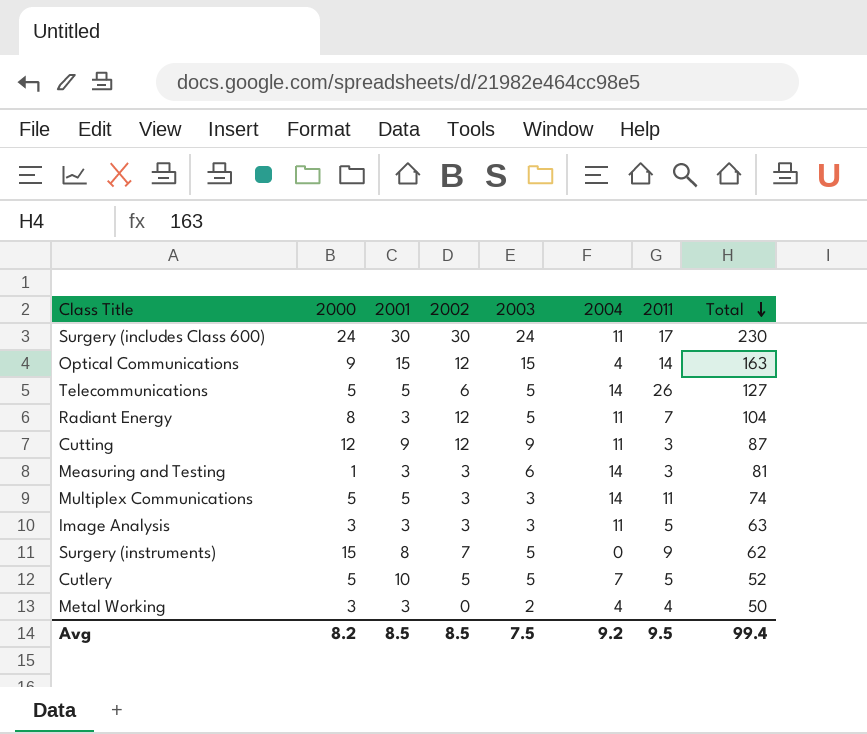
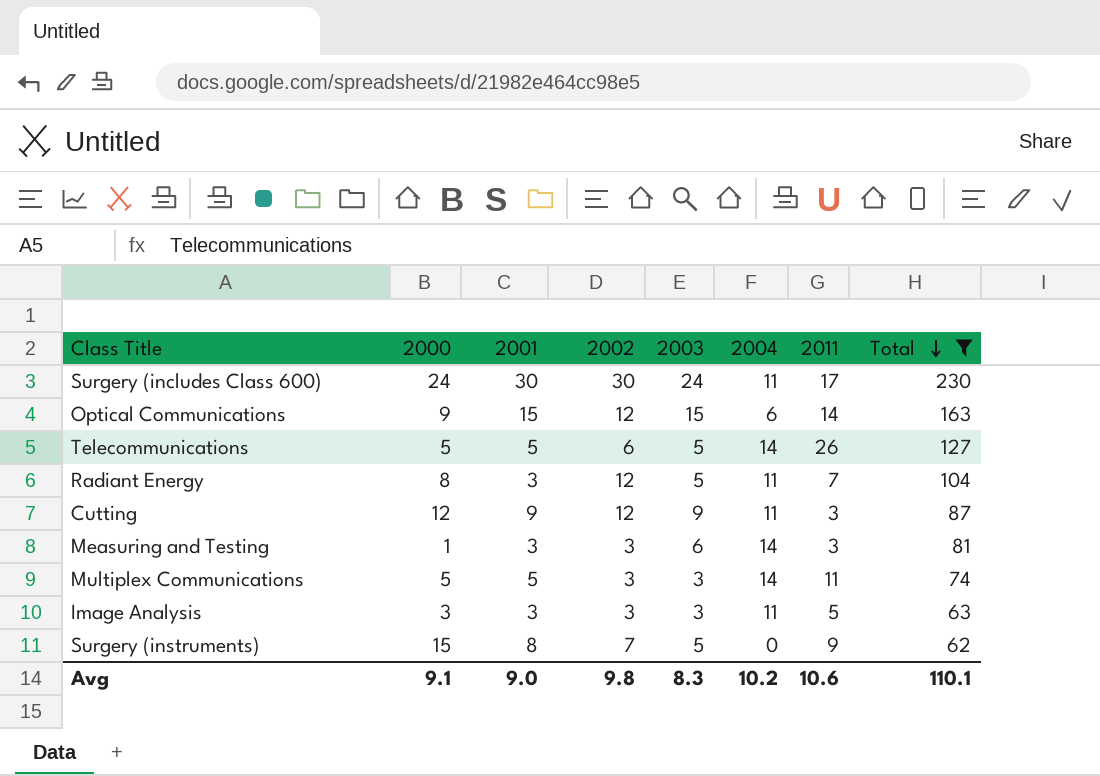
filter: none -> Total >= 62
Optical Communications | 2004: 4 -> 6
Avg | 2000: 8.2 -> 9.1
Avg | 2001: 8.5 -> 9.0
Avg | 2002: 8.5 -> 9.8
Avg | 2003: 7.5 -> 8.3
Avg | 2004: 9.2 -> 10.2
Avg | 2011: 9.5 -> 10.6
Avg | Total: 99.4 -> 110.1

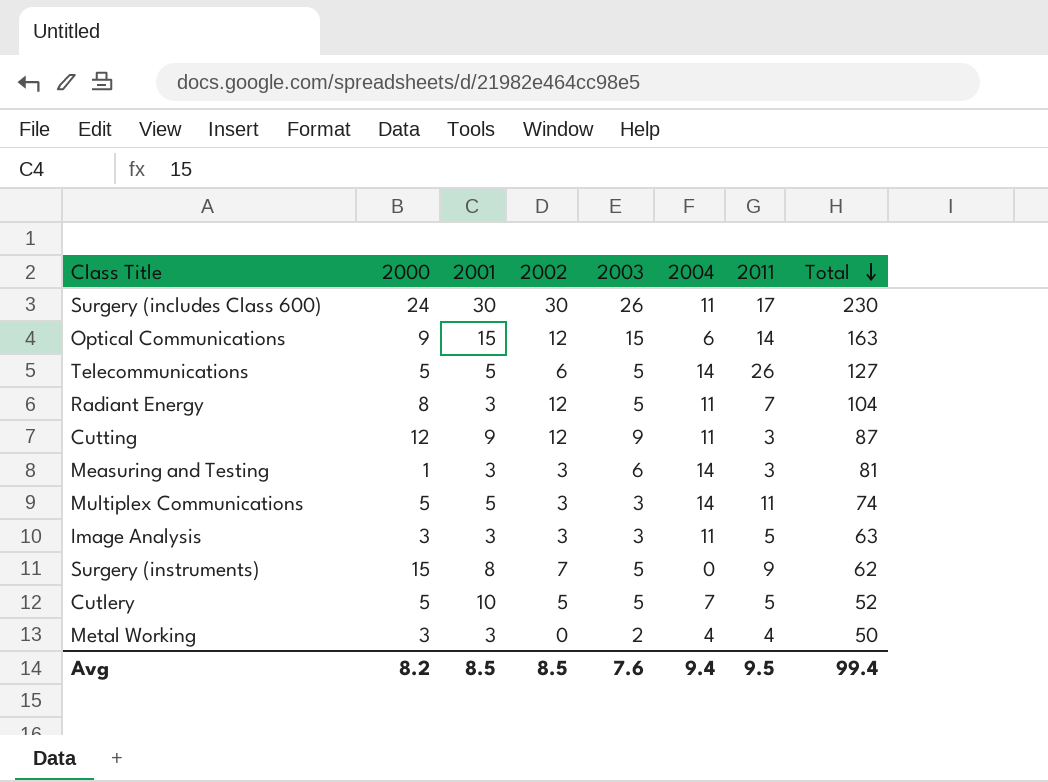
filter: Total >= 62 -> none
Surgery (includes Class 600) | 2003: 24 -> 26
Avg | 2000: 9.1 -> 8.2
Avg | 2001: 9.0 -> 8.5
Avg | 2002: 9.8 -> 8.5
Avg | 2003: 8.3 -> 7.6
Avg | 2004: 10.2 -> 9.4
Avg | 2011: 10.6 -> 9.5
Avg | Total: 110.1 -> 99.4

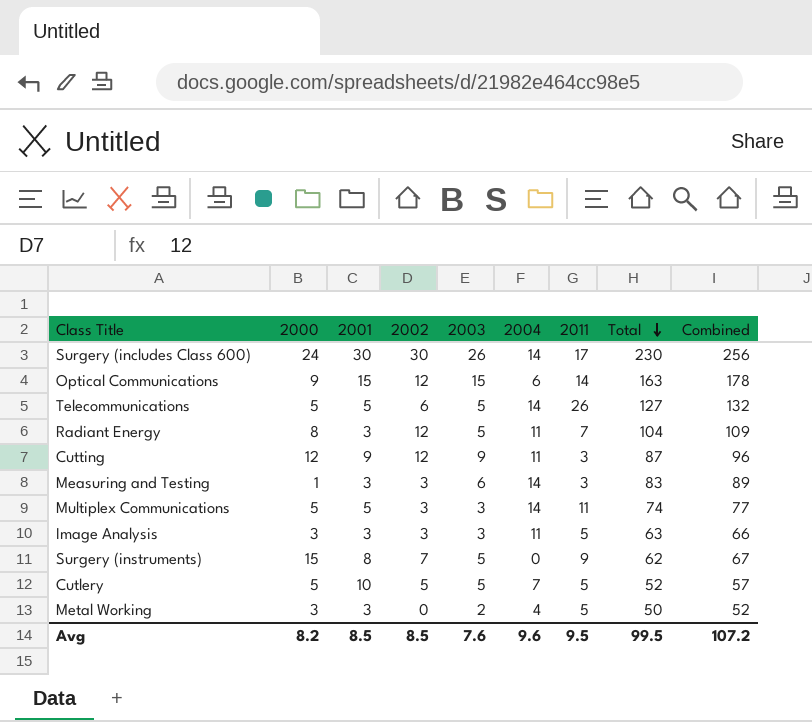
column Combined | formula: none -> [2003] + [Total]
Surgery (includes Class 600) | 2004: 11 -> 14
Measuring and Testing | Total: 81 -> 83
Metal Working | 2011: 4 -> 5
Avg | 2004: 9.4 -> 9.6
Avg | Total: 99.4 -> 99.5

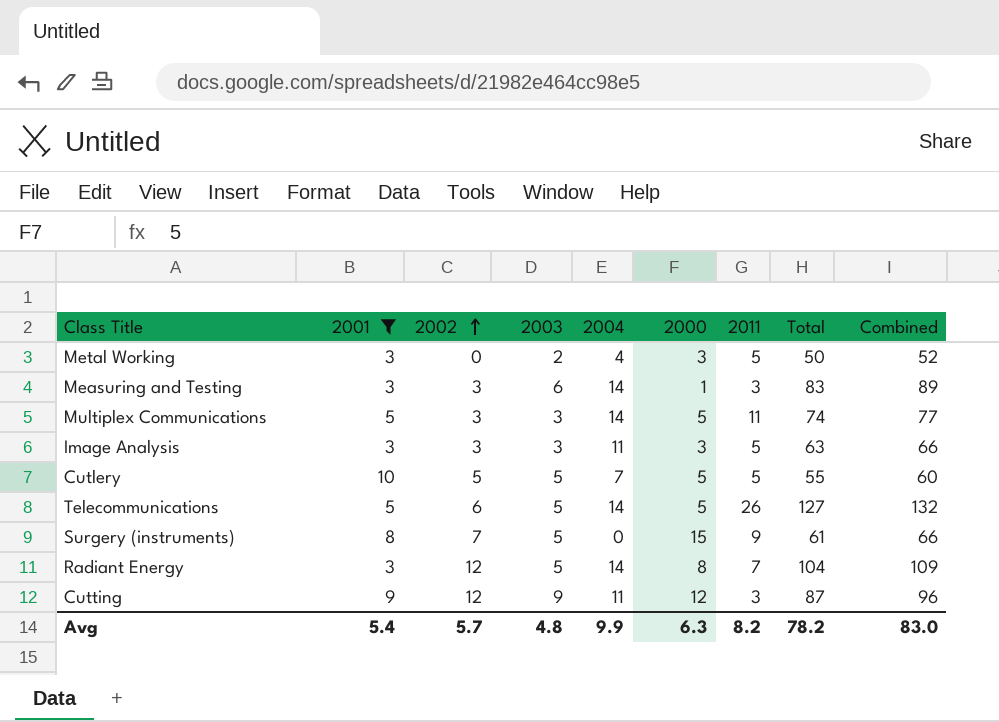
filter: none -> 2001 <= 10
row order: Total descending -> 2002 ascending
column 2000 | position: 2 -> 6
Cutlery | Total: 52 -> 55
Cutlery | Combined: 57 -> 60
Surgery (instruments) | Total: 62 -> 61
Surgery (instruments) | Combined: 67 -> 66
Radiant Energy | 2004: 11 -> 14
Avg | 2001: 8.5 -> 5.4
Avg | 2002: 8.5 -> 5.7
Avg | 2003: 7.6 -> 4.8
Avg | 2004: 9.6 -> 9.9
Avg | 2000: 8.2 -> 6.3
Avg | 2011: 9.5 -> 8.2
Avg | Total: 99.5 -> 78.2
Avg | Combined: 107.2 -> 83.0

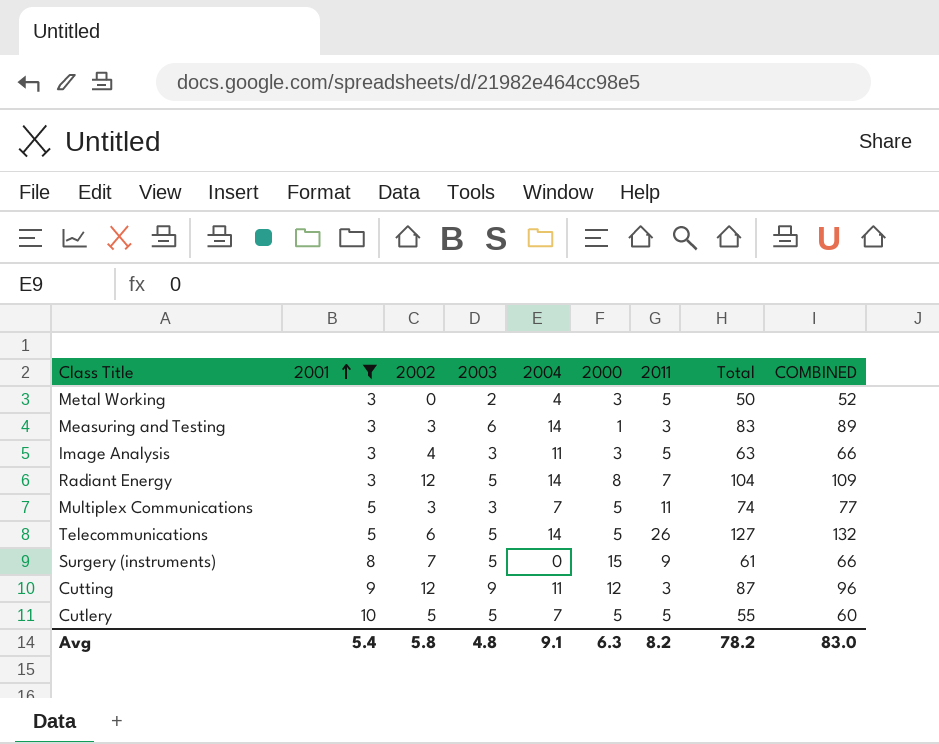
row order: 2002 ascending -> 2001 ascending
column name: Combined -> COMBINED
Image Analysis | 2002: 3 -> 4
Multiplex Communications | 2004: 14 -> 7
Avg | 2002: 5.7 -> 5.8
Avg | 2004: 9.9 -> 9.1

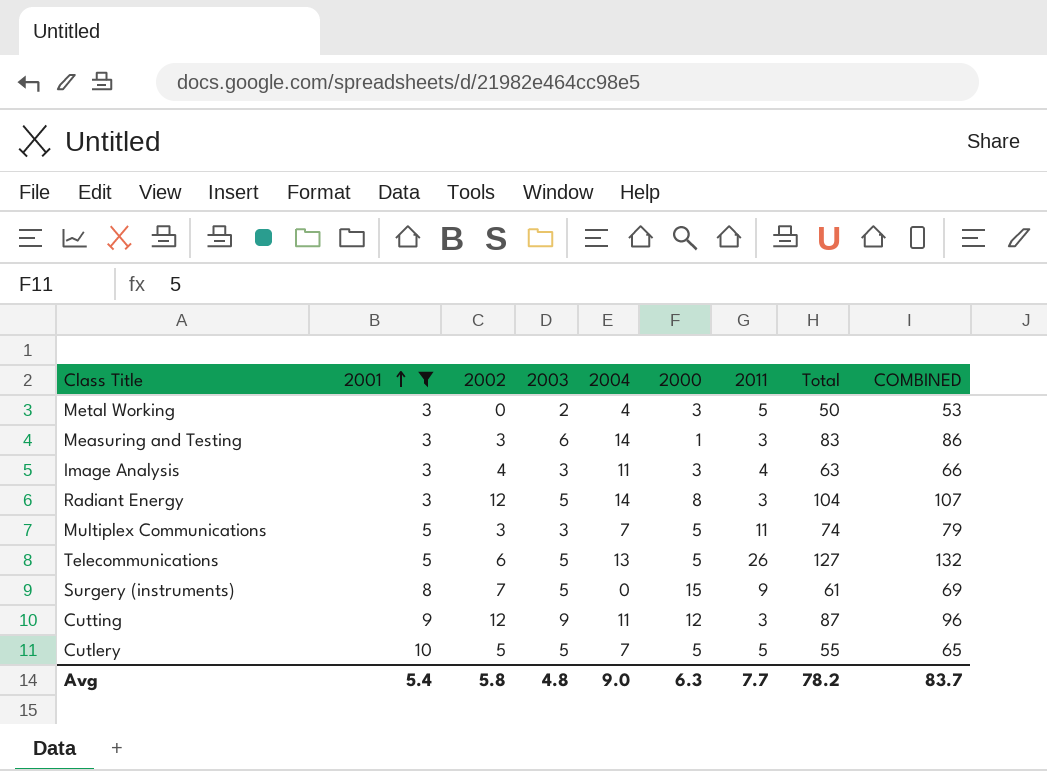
column COMBINED | formula: [2003] + [Total] -> [2001] + [Total]
Image Analysis | 2011: 5 -> 4
Radiant Energy | 2011: 7 -> 3
Telecommunications | 2004: 14 -> 13
Avg | 2004: 9.1 -> 9.0
Avg | 2011: 8.2 -> 7.7
Avg | COMBINED: 83.0 -> 83.7

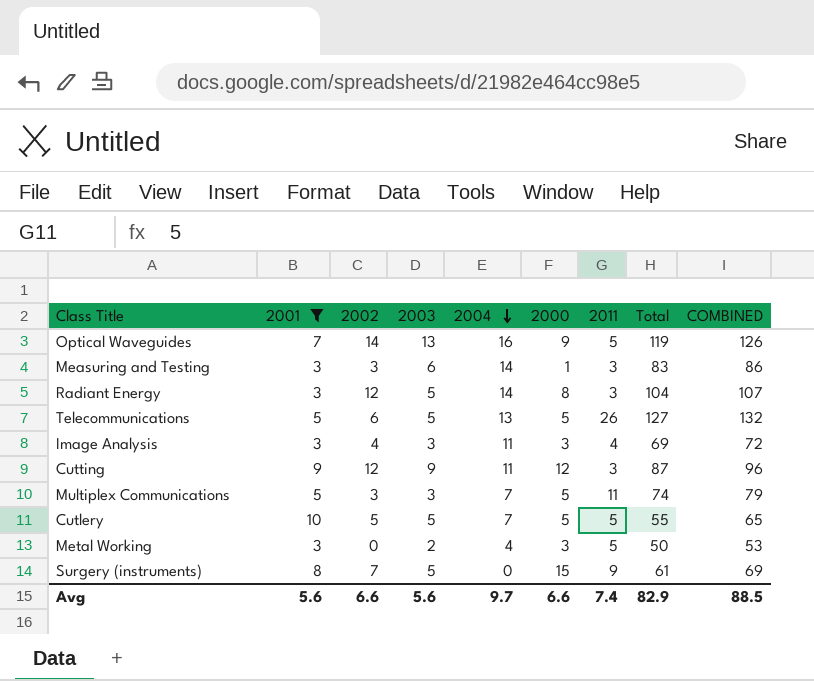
row order: 2001 ascending -> 2004 descending
row Optical Waveguides: none -> 7 | 14 | 13 | 16 | 9 | 5 | 119 | 126
Image Analysis | Total: 63 -> 69
Image Analysis | COMBINED: 66 -> 72
Avg | 2001: 5.4 -> 5.6
Avg | 2002: 5.8 -> 6.6
Avg | 2003: 4.8 -> 5.6
Avg | 2004: 9.0 -> 9.7
Avg | 2000: 6.3 -> 6.6
Avg | 2011: 7.7 -> 7.4
Avg | Total: 78.2 -> 82.9
Avg | COMBINED: 83.7 -> 88.5

